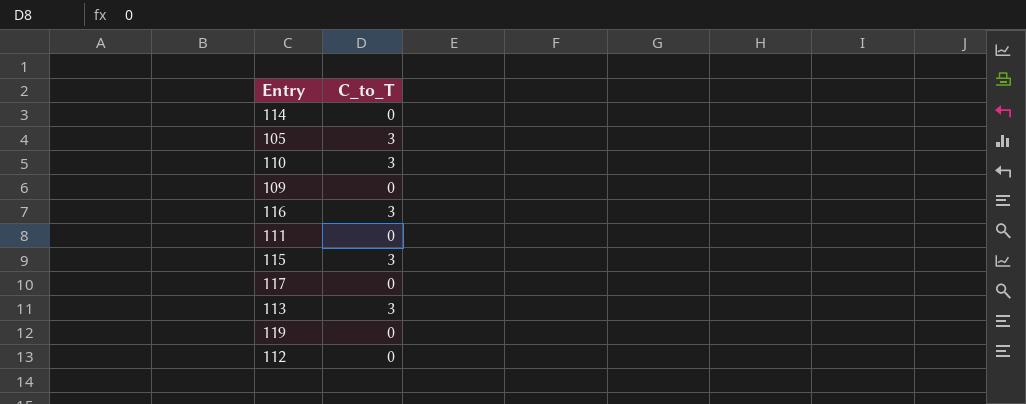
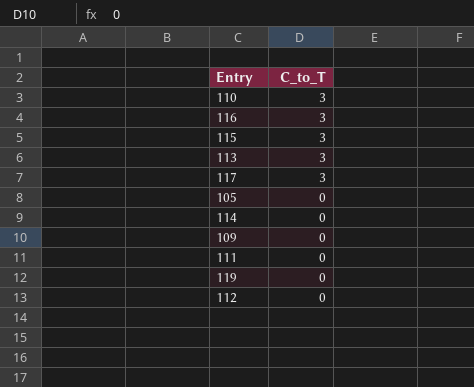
row order: none -> C_to_T descending
117 | C_to_T: 0 -> 3
105 | C_to_T: 3 -> 0

